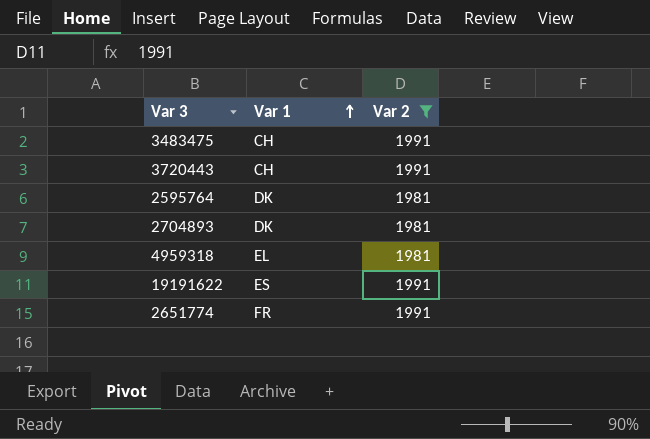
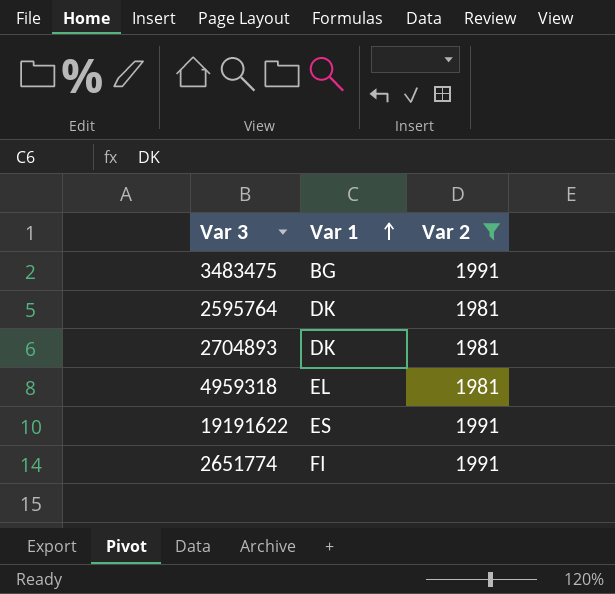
row 3720443: CH | 1991 -> none
3483475 | Var 1: CH -> BG
2651774 | Var 1: FR -> FI

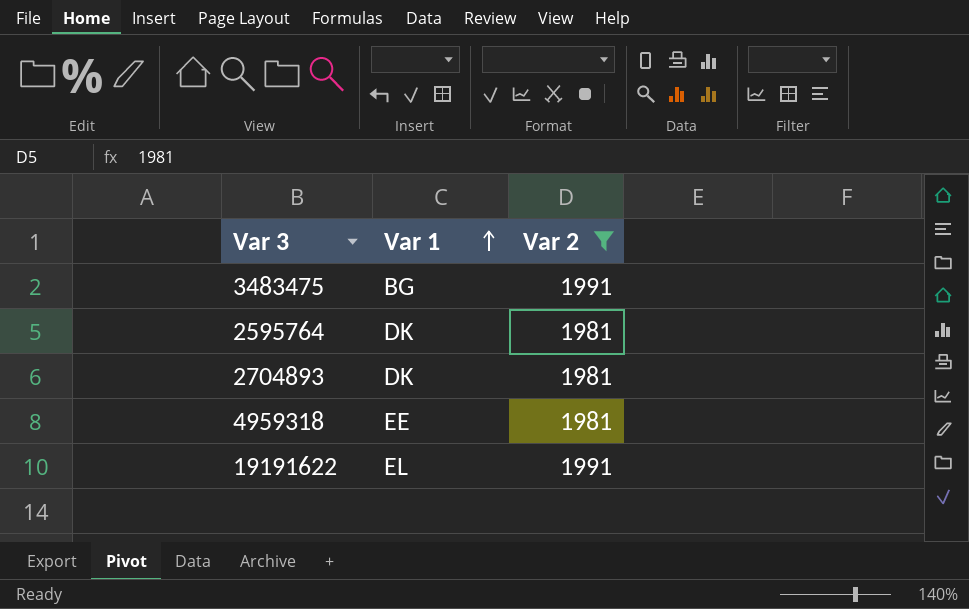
row 2651774: FI | 1991 -> none
4959318 | Var 1: EL -> EE
19191622 | Var 1: ES -> EL

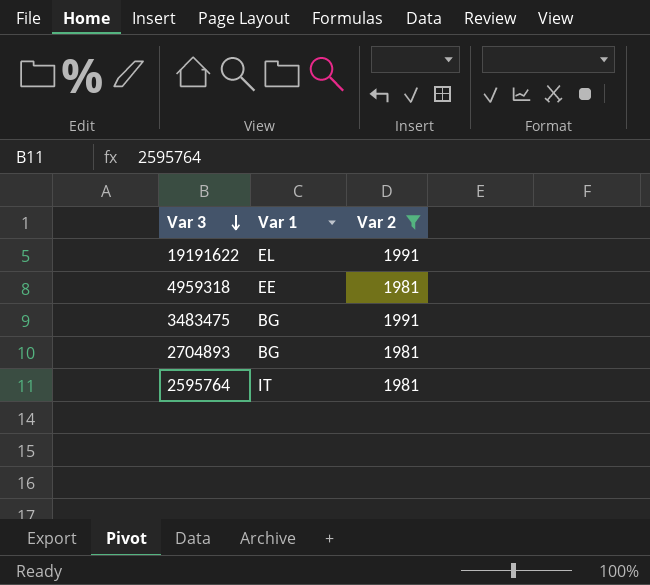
row order: Var 1 ascending -> Var 3 descending
2704893 | Var 1: DK -> BG
2595764 | Var 1: DK -> IT

